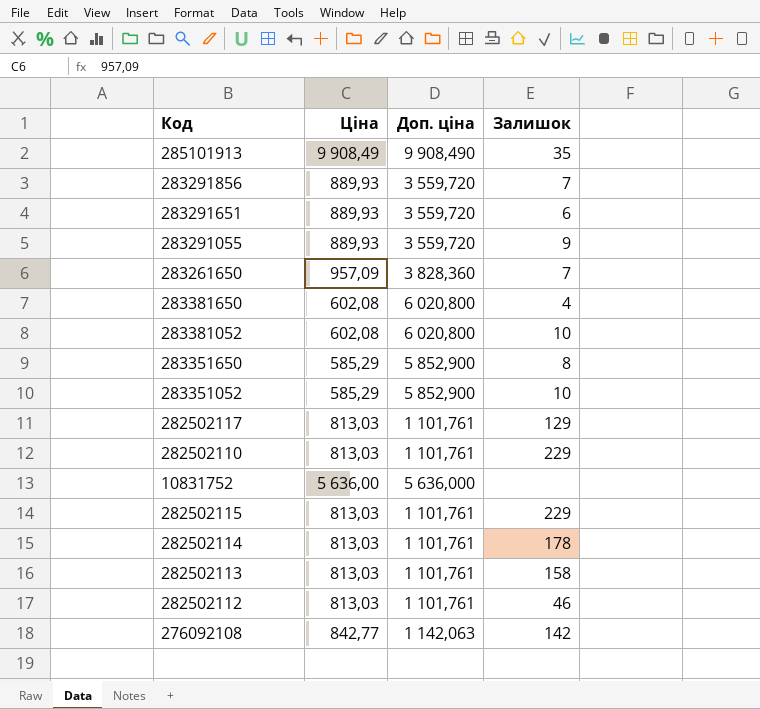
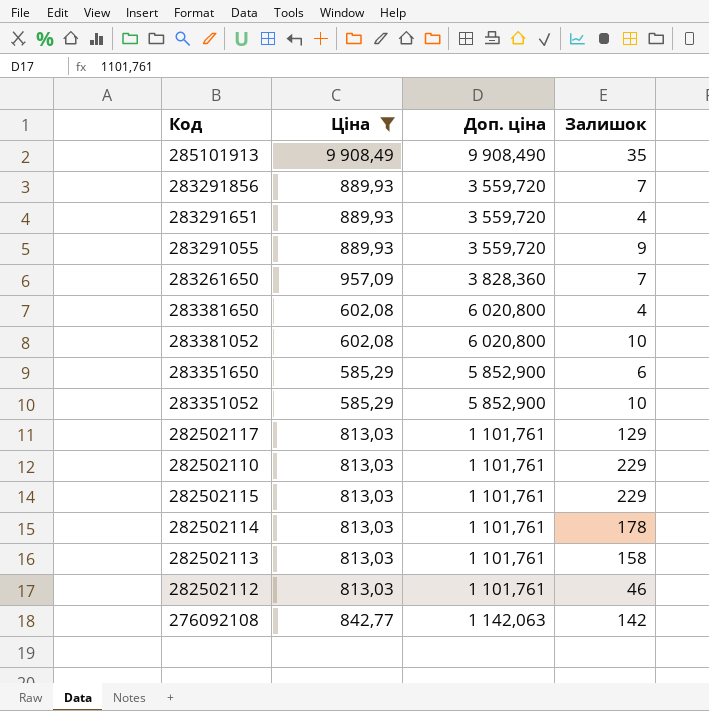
filter: none -> Ціна != 5 636,00
283291651 | Залишок: 6 -> 4
283351650 | Залишок: 8 -> 6

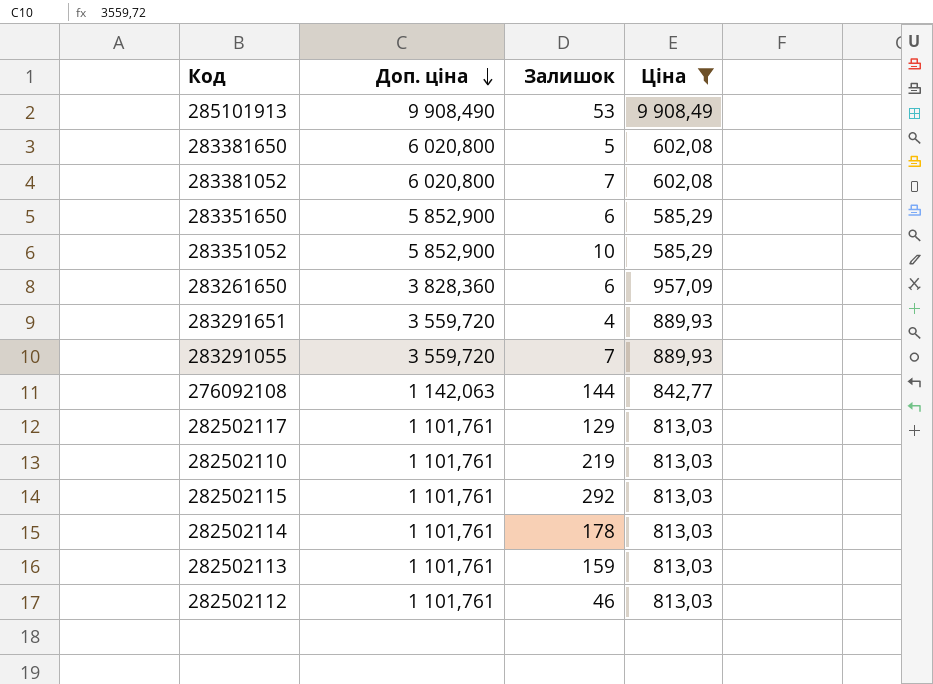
row order: none -> Доп. ціна descending
column Ціна | position: 2 -> 4
row 283291856: 889,93 | 3 559,720 | 7 -> none
285101913 | Залишок: 35 -> 53
283381650 | Залишок: 4 -> 5
283381052 | Залишок: 10 -> 7
283261650 | Залишок: 7 -> 6
283291055 | Залишок: 9 -> 7
276092108 | Залишок: 142 -> 144
282502110 | Залишок: 229 -> 219
282502115 | Залишок: 229 -> 292
282502113 | Залишок: 158 -> 159

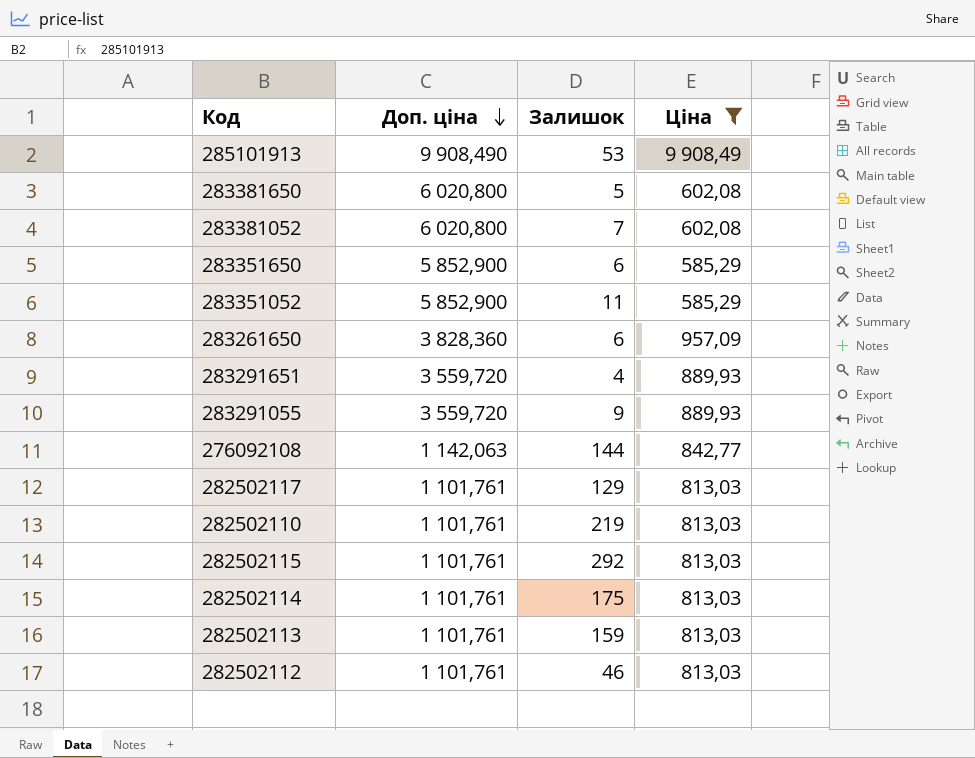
283351052 | Залишок: 10 -> 11
283291055 | Залишок: 7 -> 9
282502114 | Залишок: 178 -> 175

